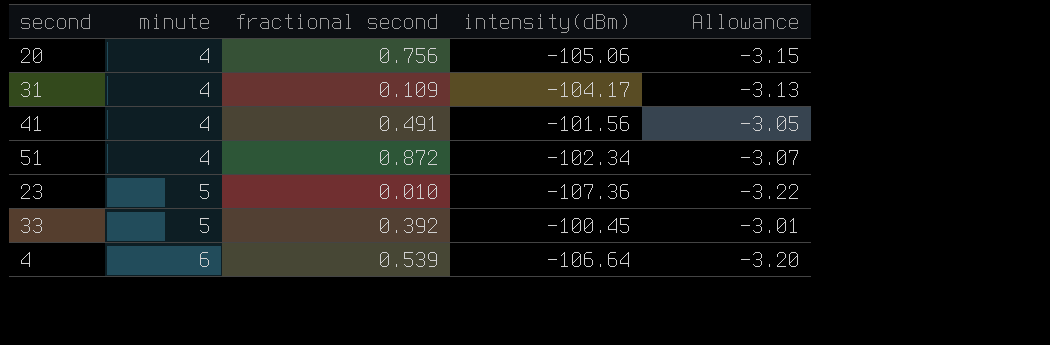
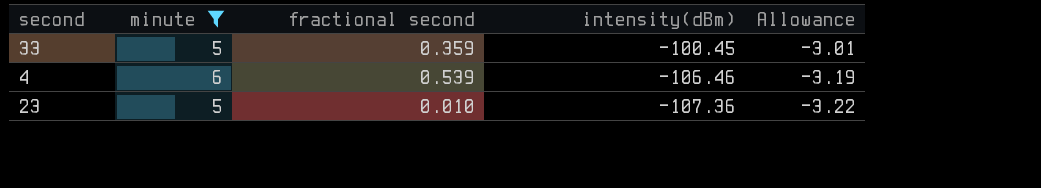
filter: none -> minute != 4
row order: minute ascending -> intensity(dBm) descending
33 | fractional second: 0.392 -> 0.359
4 | intensity(dBm): -106.64 -> -106.46
4 | Allowance: -3.20 -> -3.19

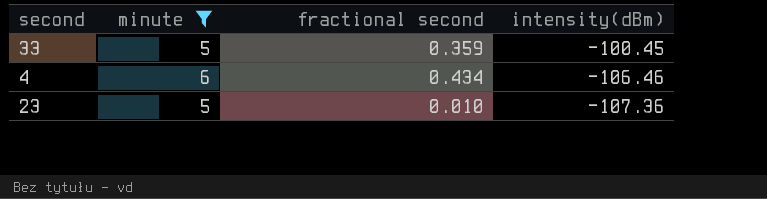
column Allowance | formula: [intensity(dBm)] * 0.03 -> none
4 | fractional second: 0.539 -> 0.434

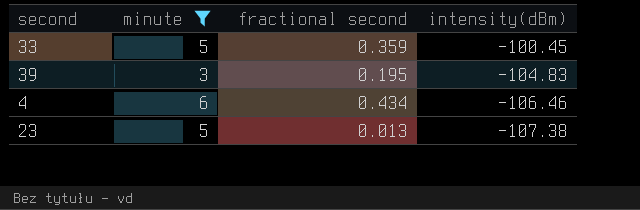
row 39: none -> 3 | 0.195 | -104.83
23 | fractional second: 0.010 -> 0.013
23 | intensity(dBm): -107.36 -> -107.38

